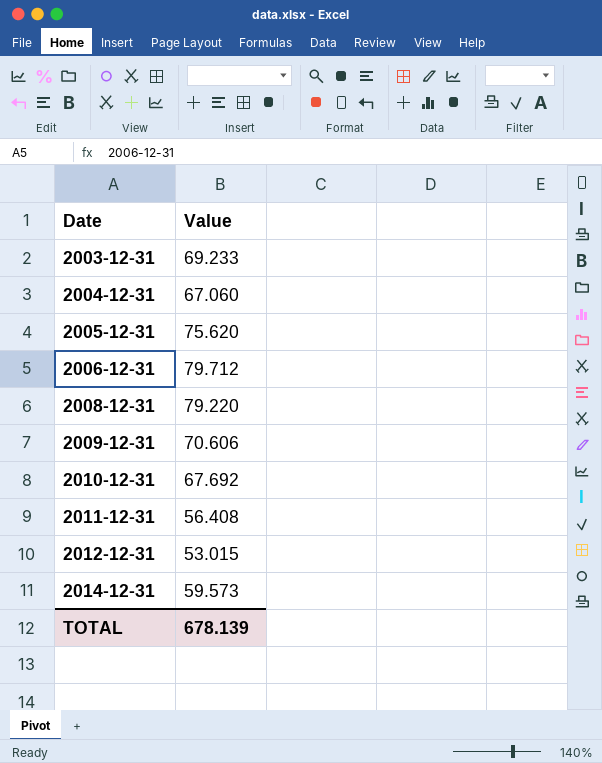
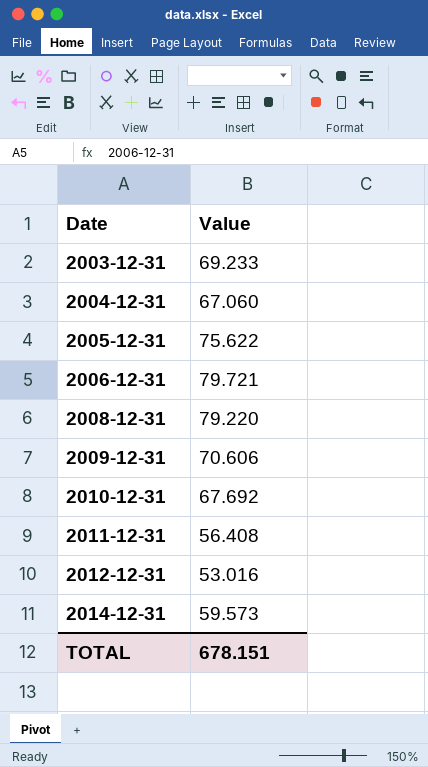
2005-12-31 | Value: 75.620 -> 75.622
2006-12-31 | Value: 79.712 -> 79.721
2012-12-31 | Value: 53.015 -> 53.016
TOTAL | Value: 678.139 -> 678.151

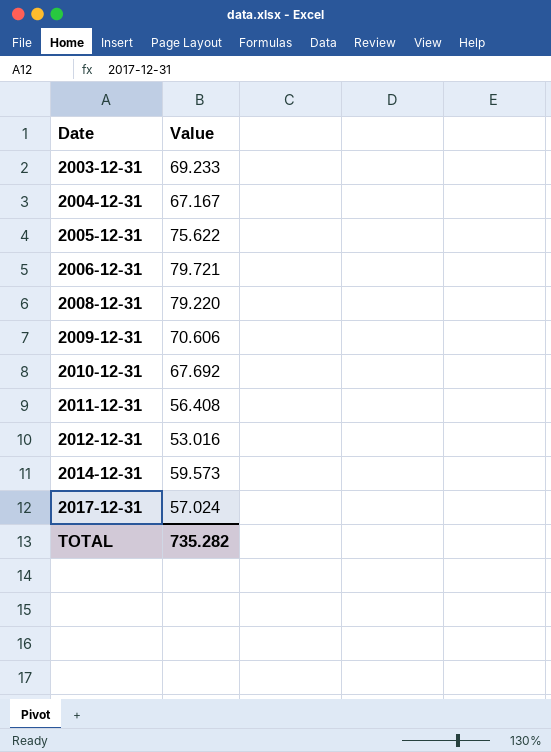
2004-12-31 | Value: 67.060 -> 67.167
row 2017-12-31: none -> 57.024
TOTAL | Value: 678.151 -> 735.282

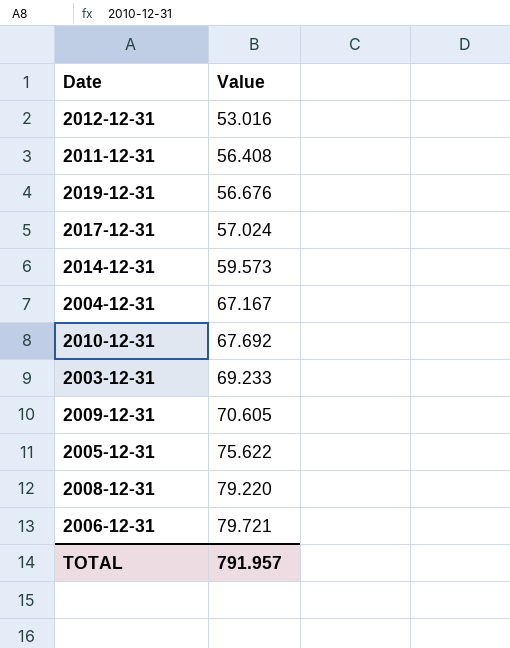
row order: Date ascending -> Value ascending
row 2019-12-31: none -> 56.676
2009-12-31 | Value: 70.606 -> 70.605
TOTAL | Value: 735.282 -> 791.957

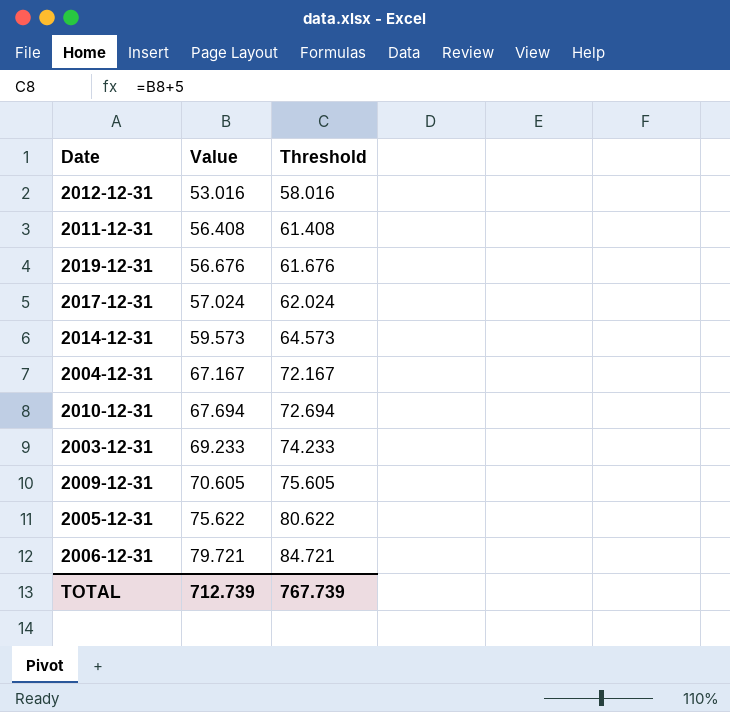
column Threshold | formula: none -> [Value] + 5
row 2008-12-31: 79.220 -> none
2010-12-31 | Value: 67.692 -> 67.694
TOTAL | Value: 791.957 -> 712.739

